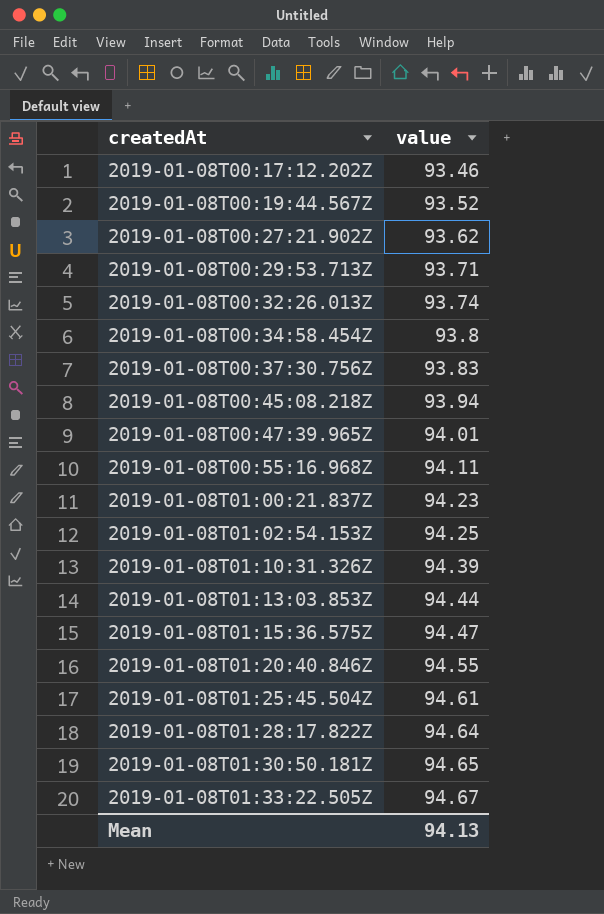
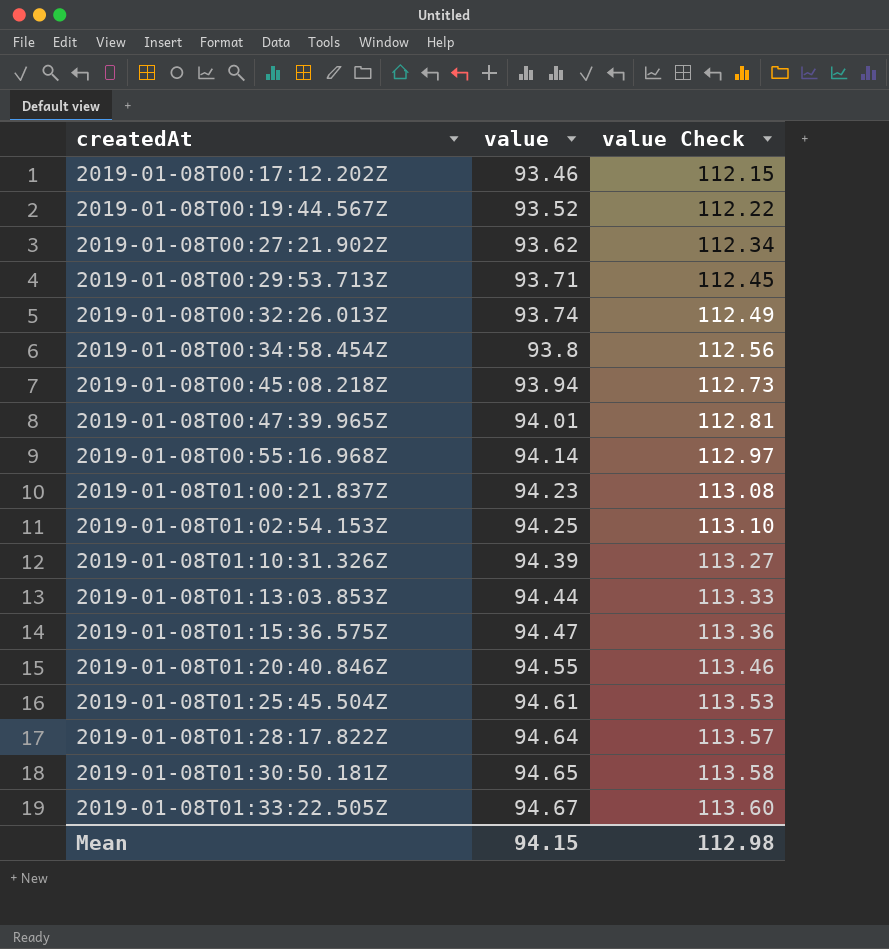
column value Check | formula: none -> [value] * 1.2
row 2019-01-08T00:37:30.756Z: 93.83 -> none
2019-01-08T00:55:16.968Z | value: 94.11 -> 94.14
Mean | value: 94.13 -> 94.15

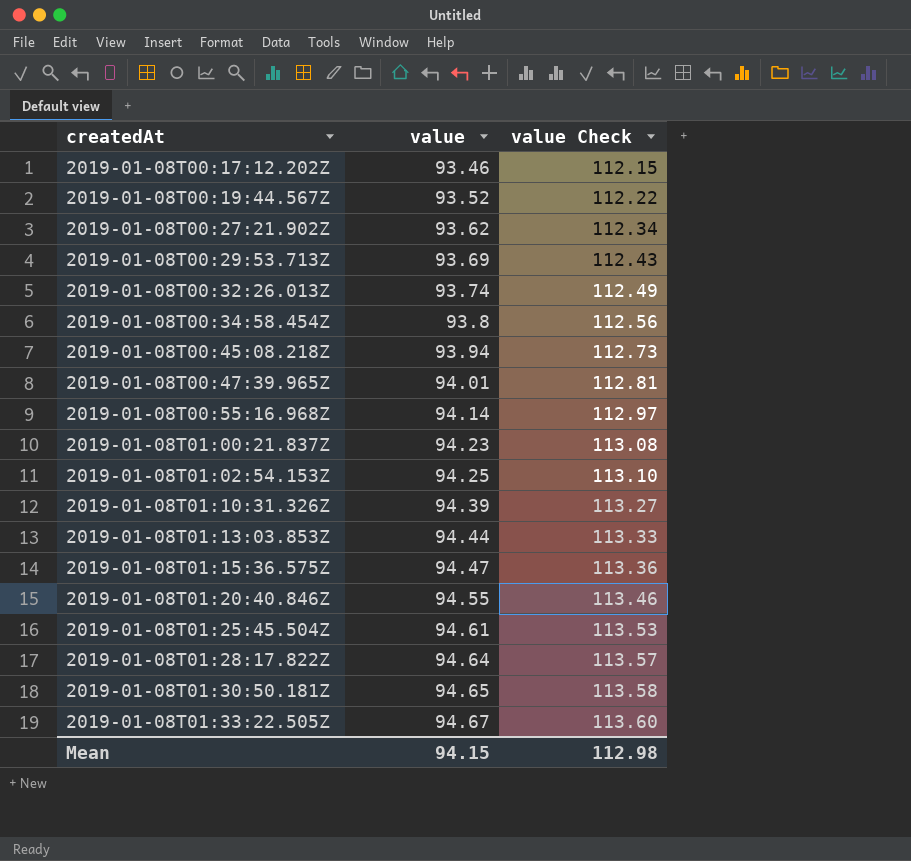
2019-01-08T00:29:53.713Z | value: 93.71 -> 93.69
2019-01-08T00:29:53.713Z | value Check: 112.45 -> 112.43

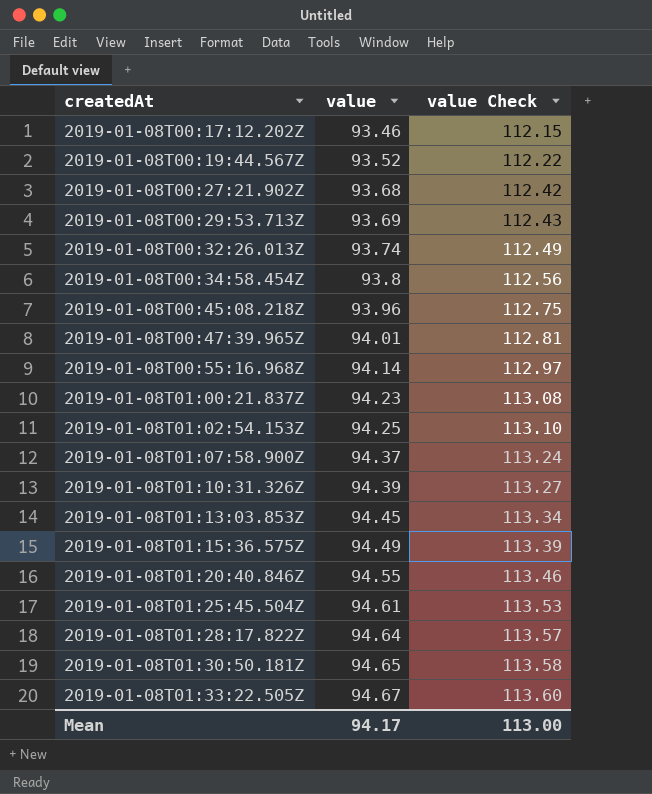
2019-01-08T00:27:21.902Z | value: 93.62 -> 93.68
2019-01-08T00:27:21.902Z | value Check: 112.34 -> 112.42
2019-01-08T00:45:08.218Z | value: 93.94 -> 93.96
2019-01-08T00:45:08.218Z | value Check: 112.73 -> 112.75
row 2019-01-08T01:07:58.900Z: none -> 94.37 | 113.24
2019-01-08T01:13:03.853Z | value: 94.44 -> 94.45
2019-01-08T01:13:03.853Z | value Check: 113.33 -> 113.34
2019-01-08T01:15:36.575Z | value: 94.47 -> 94.49
2019-01-08T01:15:36.575Z | value Check: 113.36 -> 113.39
Mean | value: 94.15 -> 94.17
Mean | value Check: 112.98 -> 113.00

